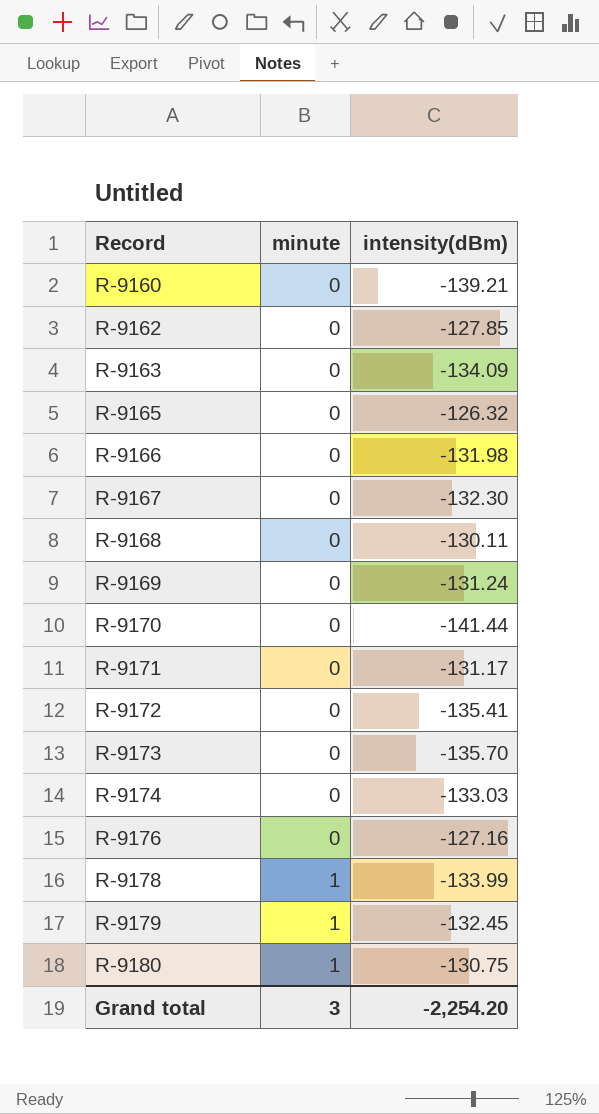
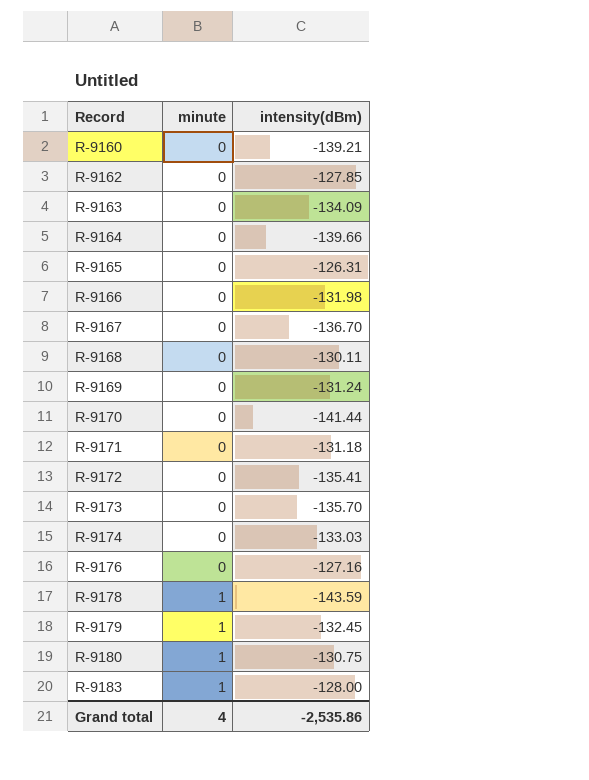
row R-9164: none -> 0 | -139.66
R-9165 | intensity(dBm): -126.32 -> -126.31
R-9167 | intensity(dBm): -132.30 -> -136.70
R-9171 | intensity(dBm): -131.17 -> -131.18
R-9178 | intensity(dBm): -133.99 -> -143.59
row R-9183: none -> 1 | -128.00
Grand total | minute: 3 -> 4
Grand total | intensity(dBm): -2,254.20 -> -2,535.86

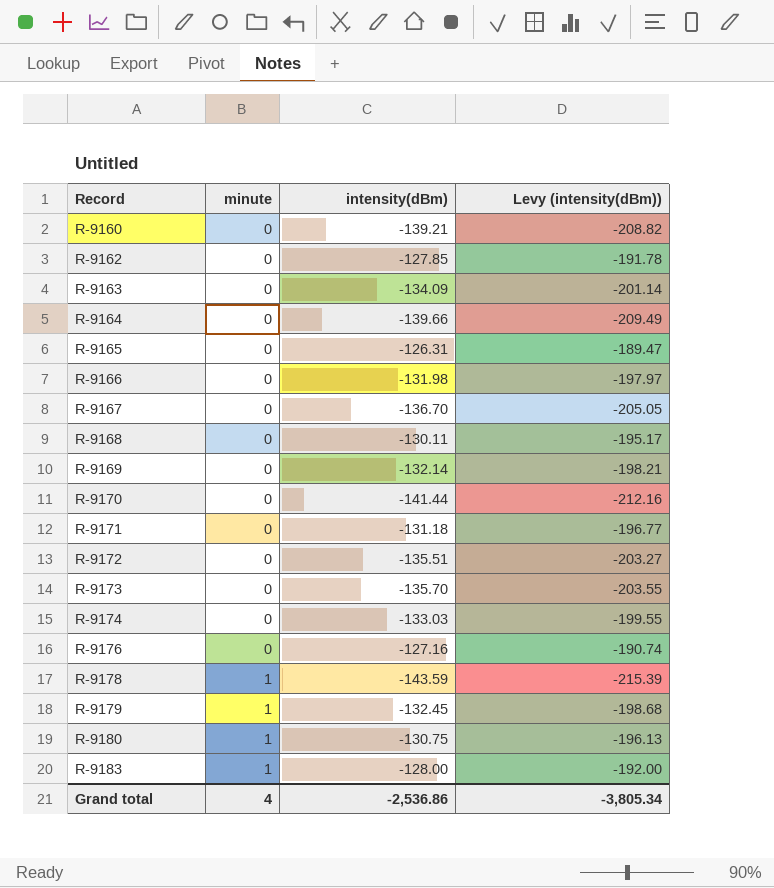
column Levy (intensity(dBm)) | formula: none -> [intensity(dBm)] * 1.5
R-9169 | intensity(dBm): -131.24 -> -132.14
R-9172 | intensity(dBm): -135.41 -> -135.51
Grand total | intensity(dBm): -2,535.86 -> -2,536.86

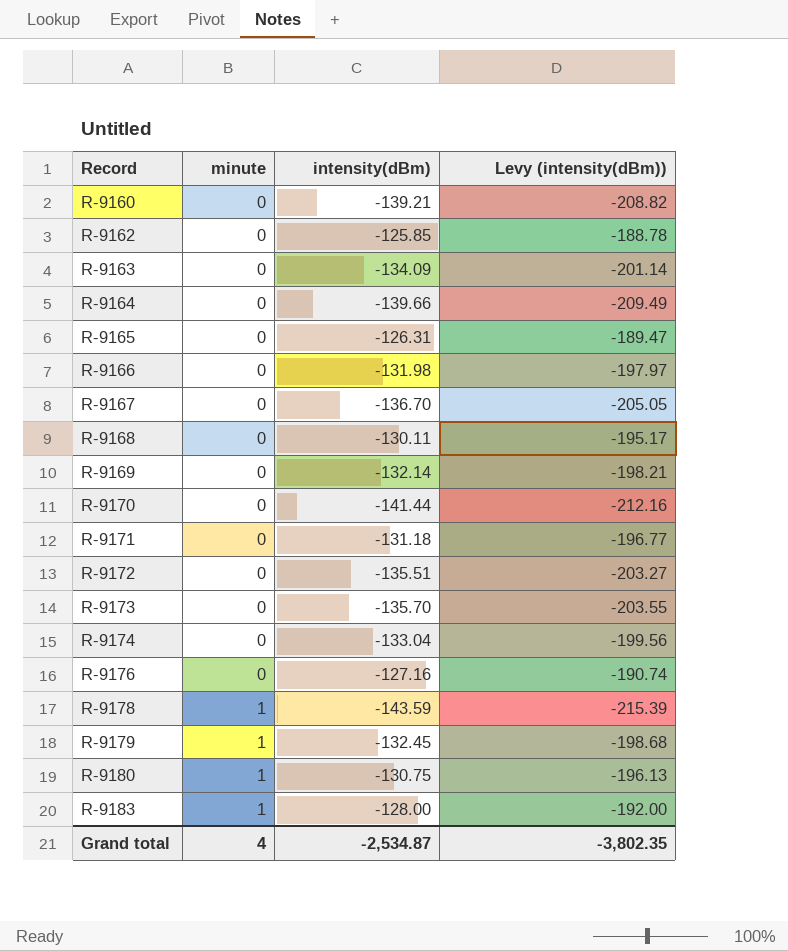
R-9162 | intensity(dBm): -127.85 -> -125.85
R-9162 | Levy (intensity(dBm)): -191.78 -> -188.78
R-9174 | intensity(dBm): -133.03 -> -133.04
R-9174 | Levy (intensity(dBm)): -199.55 -> -199.56
Grand total | intensity(dBm): -2,536.86 -> -2,534.87
Grand total | Levy (intensity(dBm)): -3,805.34 -> -3,802.35

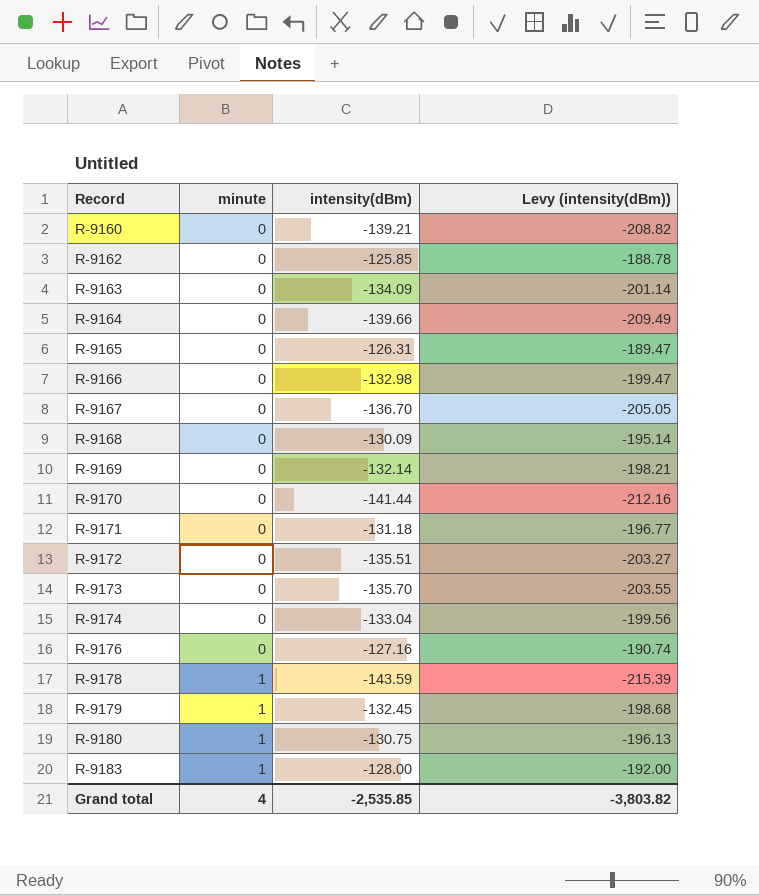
R-9166 | intensity(dBm): -131.98 -> -132.98
R-9166 | Levy (intensity(dBm)): -197.97 -> -199.47
R-9168 | intensity(dBm): -130.11 -> -130.09
R-9168 | Levy (intensity(dBm)): -195.17 -> -195.14
Grand total | intensity(dBm): -2,534.87 -> -2,535.85
Grand total | Levy (intensity(dBm)): -3,802.35 -> -3,803.82

